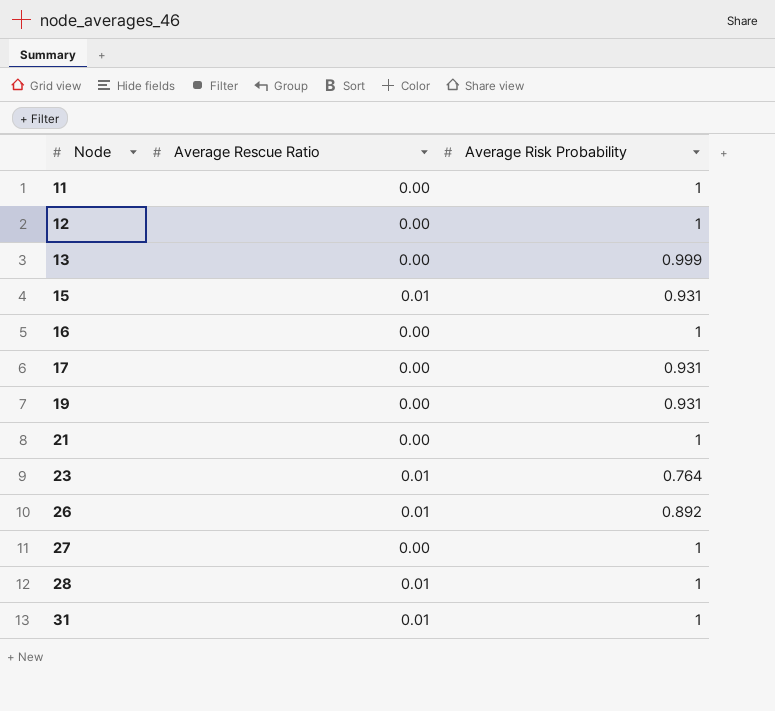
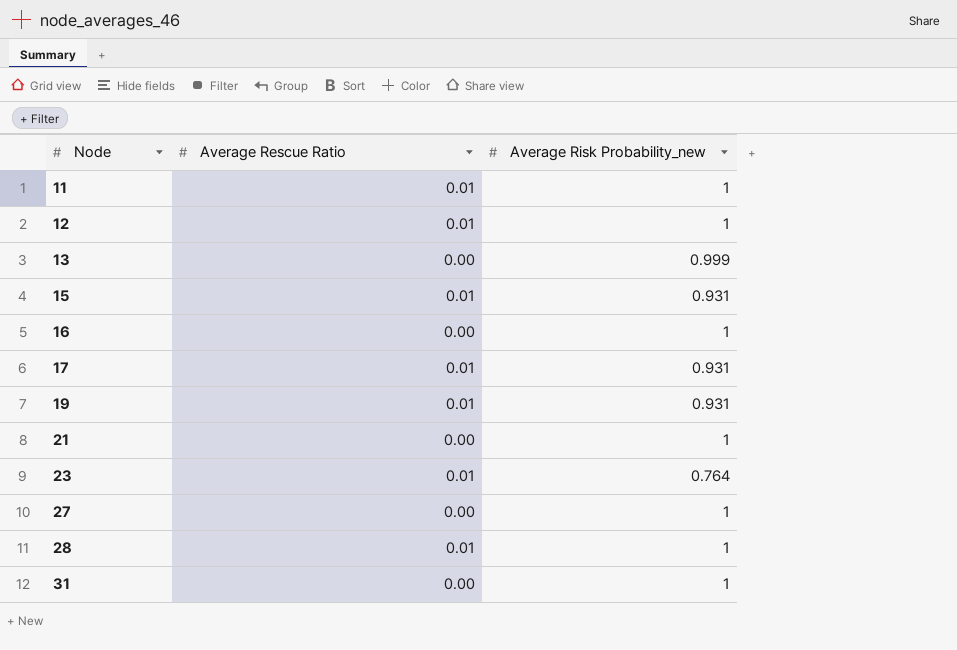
column name: Average Risk Probability -> Average Risk Probability_new
row 26: 0.01 | 0.892 -> none
11 | Average Rescue Ratio: 0.00 -> 0.01
12 | Average Rescue Ratio: 0.00 -> 0.01
17 | Average Rescue Ratio: 0.00 -> 0.01
19 | Average Rescue Ratio: 0.00 -> 0.01
31 | Average Rescue Ratio: 0.01 -> 0.00

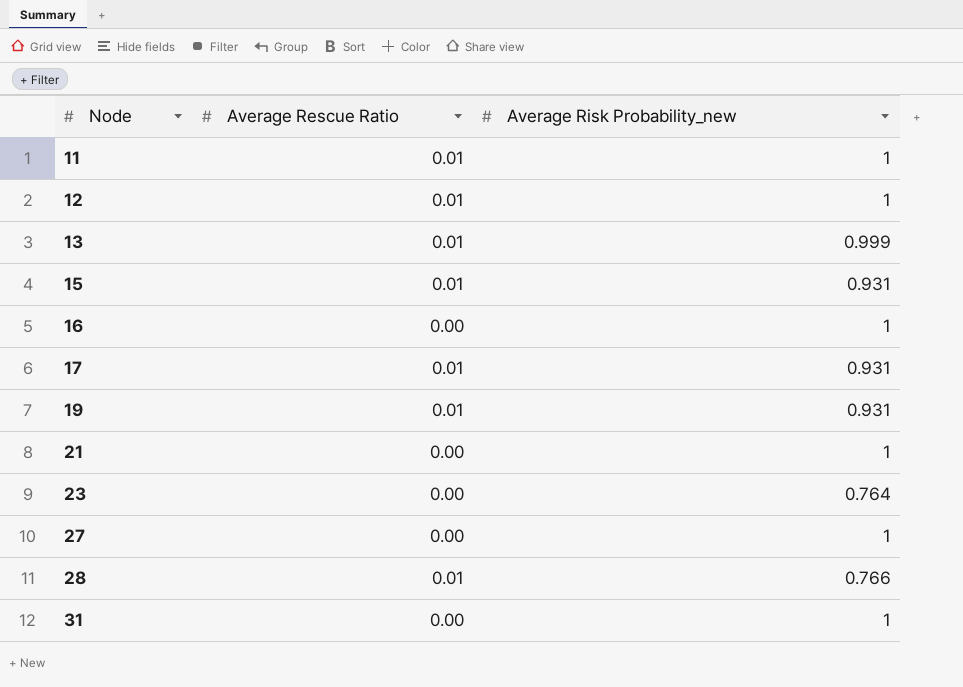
13 | Average Rescue Ratio: 0.00 -> 0.01
23 | Average Rescue Ratio: 0.01 -> 0.00
28 | Average Risk Probability_new: 1 -> 0.766

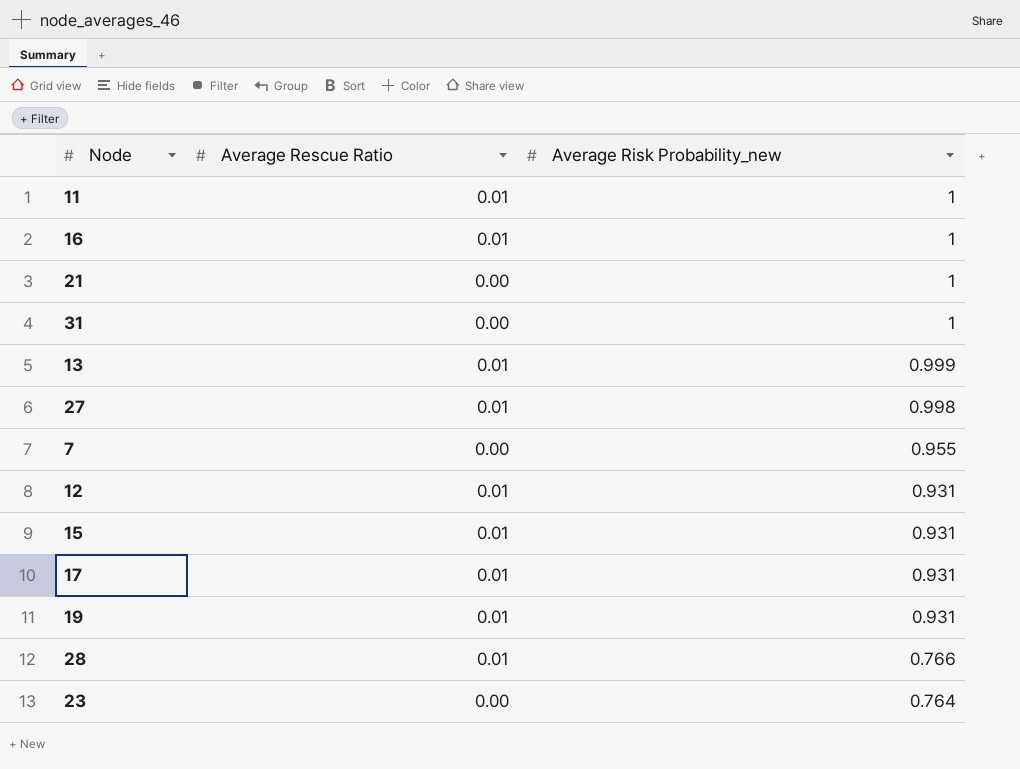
row order: Node ascending -> Average Risk Probability_new descending
16 | Average Rescue Ratio: 0.00 -> 0.01
27 | Average Rescue Ratio: 0.00 -> 0.01
27 | Average Risk Probability_new: 1 -> 0.998
row 7: none -> 0.00 | 0.955
12 | Average Risk Probability_new: 1 -> 0.931

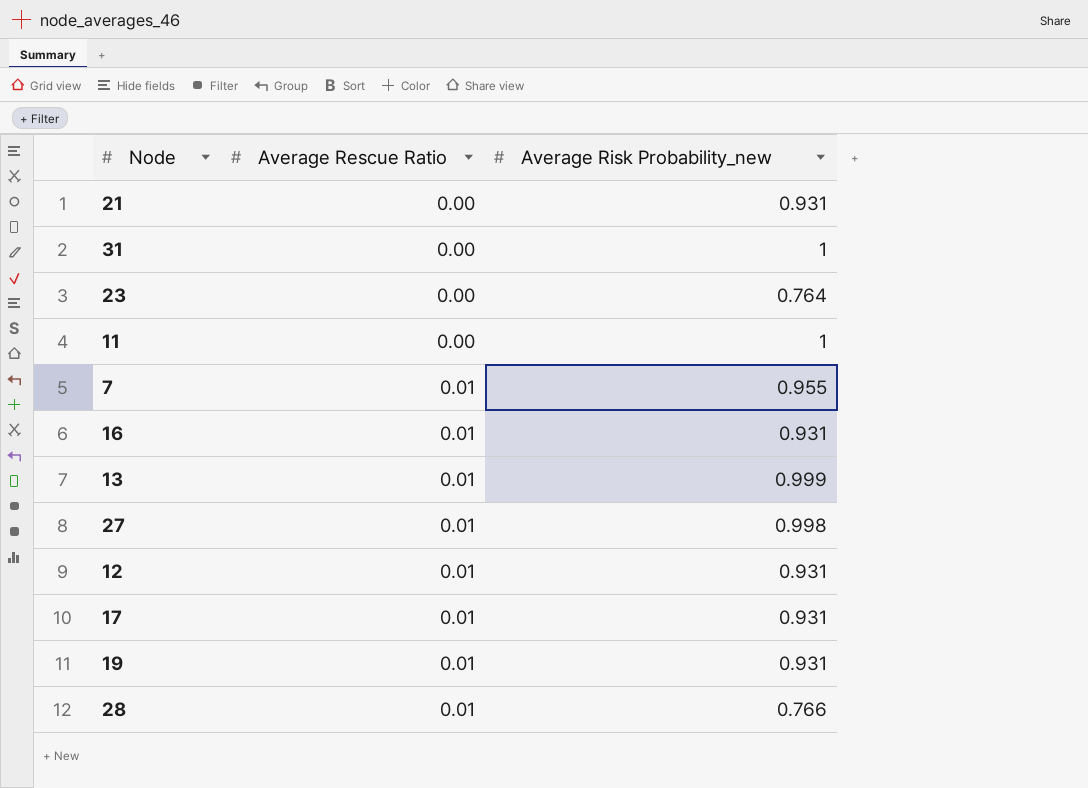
row order: Average Risk Probability_new descending -> Average Rescue Ratio ascending
row 15: 0.01 | 0.931 -> none
21 | Average Risk Probability_new: 1 -> 0.931
11 | Average Rescue Ratio: 0.01 -> 0.00
7 | Average Rescue Ratio: 0.00 -> 0.01
16 | Average Risk Probability_new: 1 -> 0.931

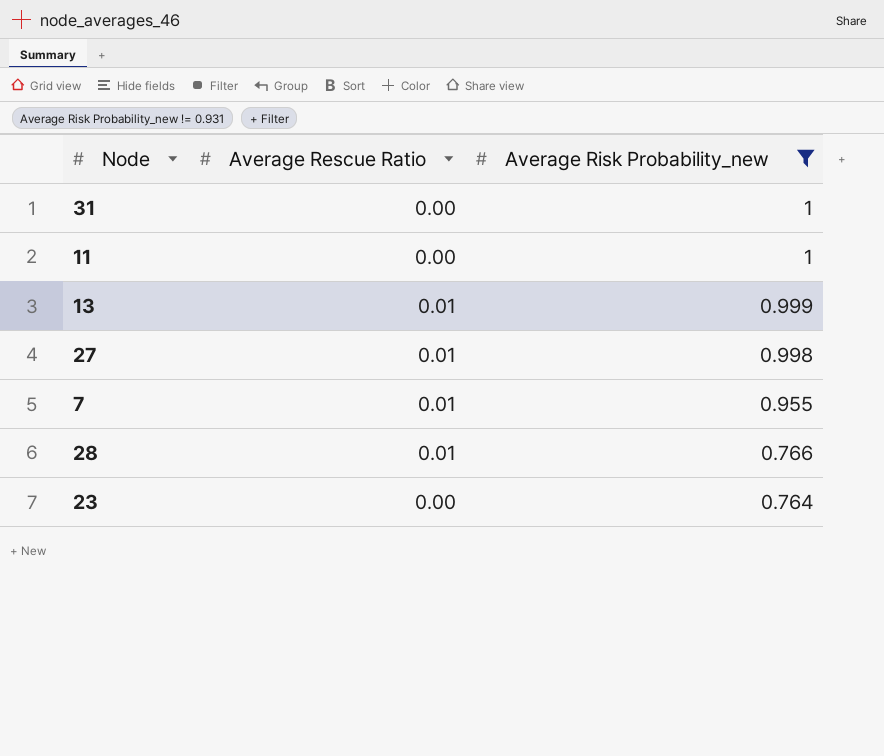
filter: none -> Average Risk Probability_new != 0.931
row order: Average Rescue Ratio ascending -> Average Risk Probability_new descending

